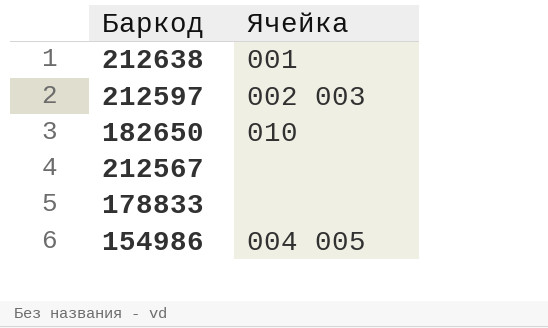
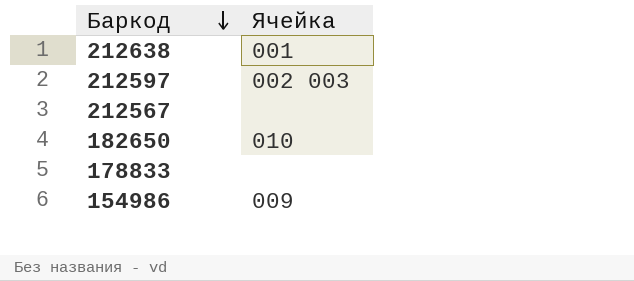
row order: none -> Баркод descending
154986 | Ячейка: 004 005 -> 009

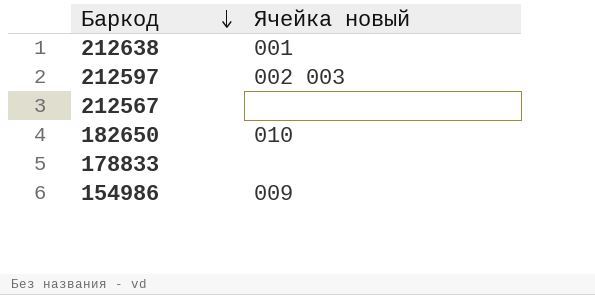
column name: Ячейка -> Ячейка новый

